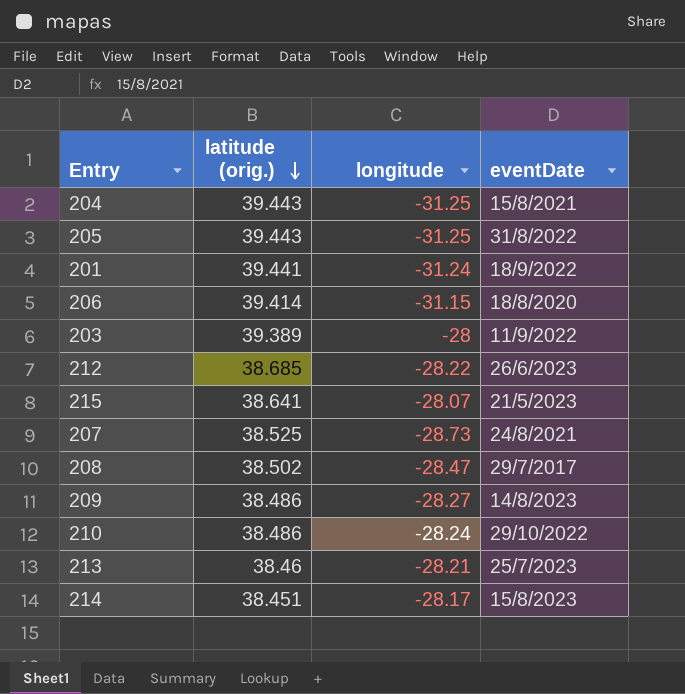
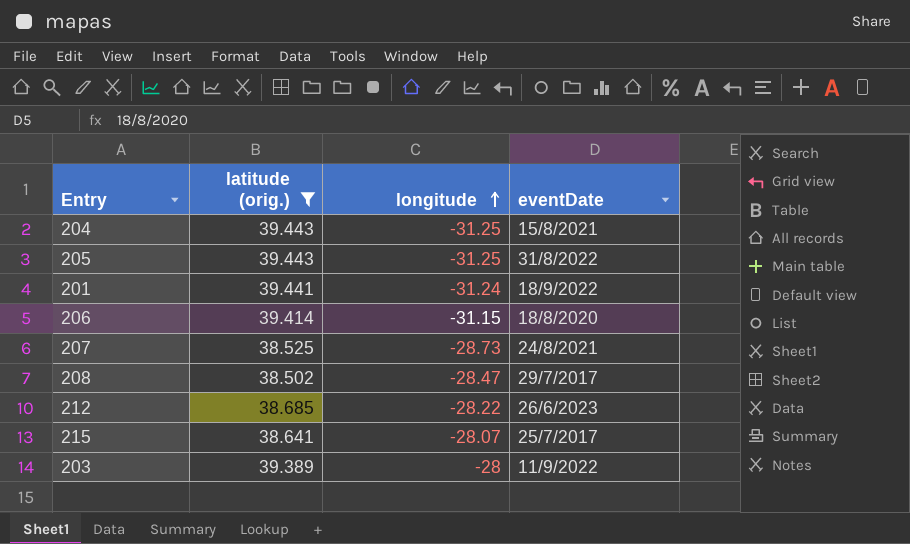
filter: none -> latitude (orig.) >= 38.502
row order: latitude (orig.) descending -> longitude ascending
215 | eventDate: 21/5/2023 -> 25/7/2017

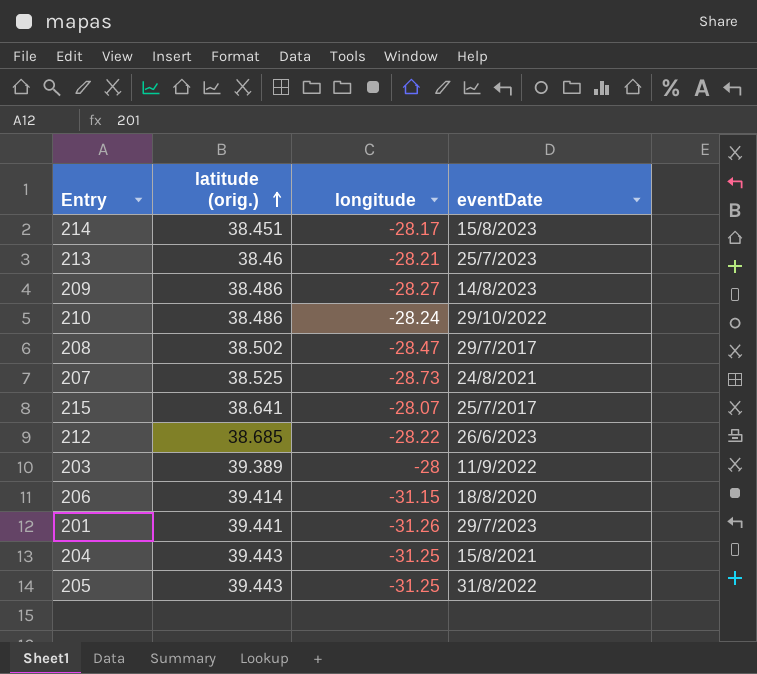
filter: latitude (orig.) >= 38.502 -> none
row order: longitude ascending -> latitude (orig.) ascending
201 | longitude: -31.24 -> -31.26
201 | eventDate: 18/9/2022 -> 29/7/2023

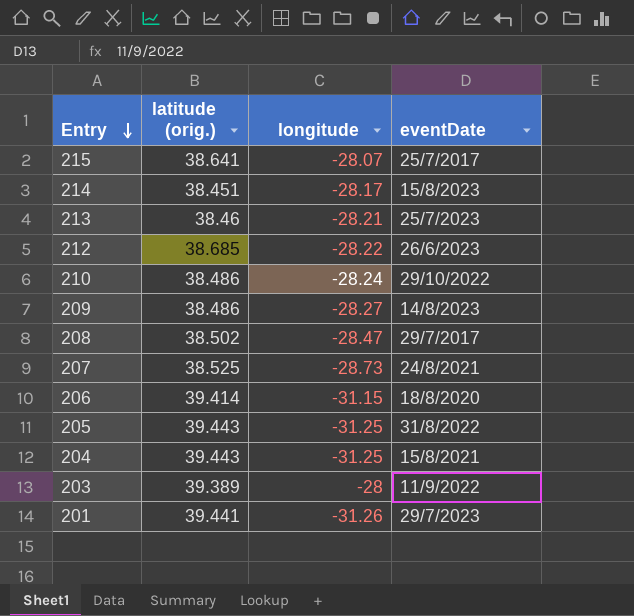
row order: latitude (orig.) ascending -> Entry descending

